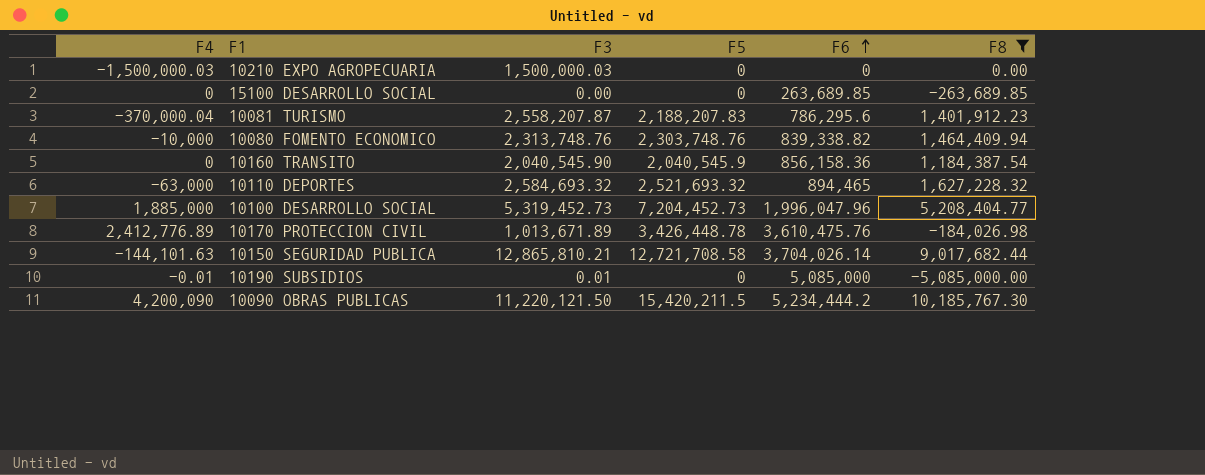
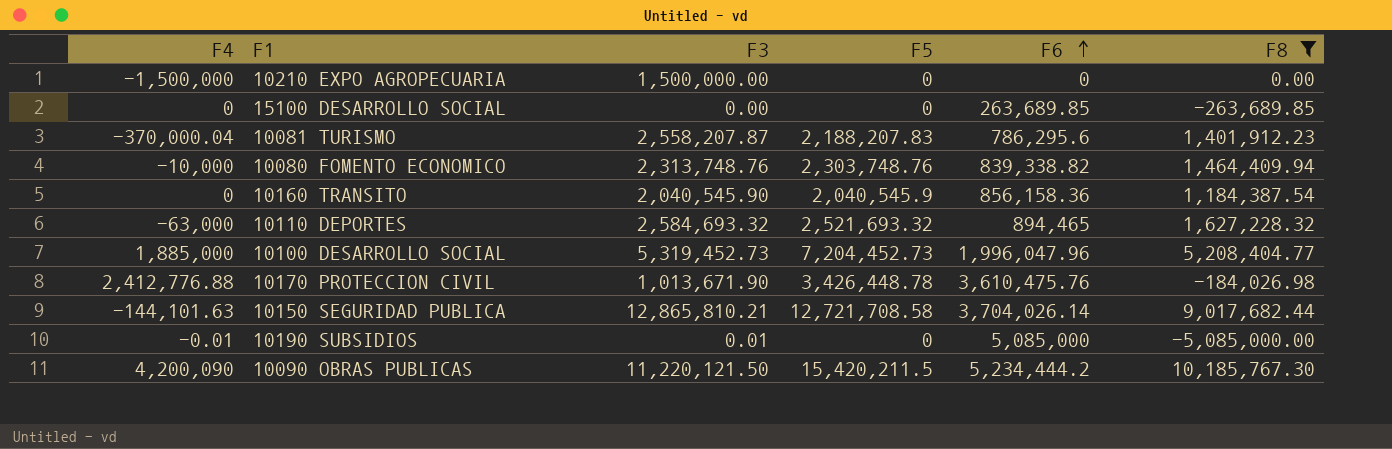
10210 EXPO AGROPECUARIA | F4: -1,500,000.03 -> -1,500,000
10210 EXPO AGROPECUARIA | F3: 1,500,000.03 -> 1,500,000.00
10170 PROTECCION CIVIL | F4: 2,412,776.89 -> 2,412,776.88
10170 PROTECCION CIVIL | F3: 1,013,671.89 -> 1,013,671.90

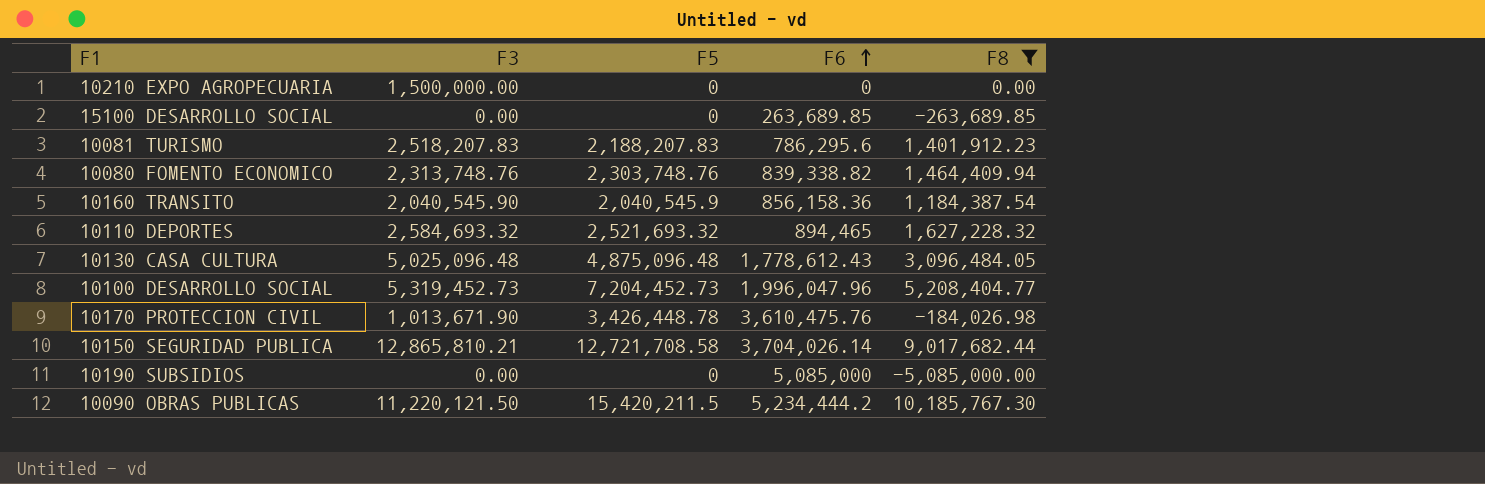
column F4 | formula: [F5] - [F3] -> none
10081 TURISMO | F3: 2,558,207.87 -> 2,518,207.83
row 10130 CASA CULTURA: none -> 5,025,096.48 | 4,875,096.48 | 1,778,612.43 | 3,096,484.05
10190 SUBSIDIOS | F3: 0.01 -> 0.00

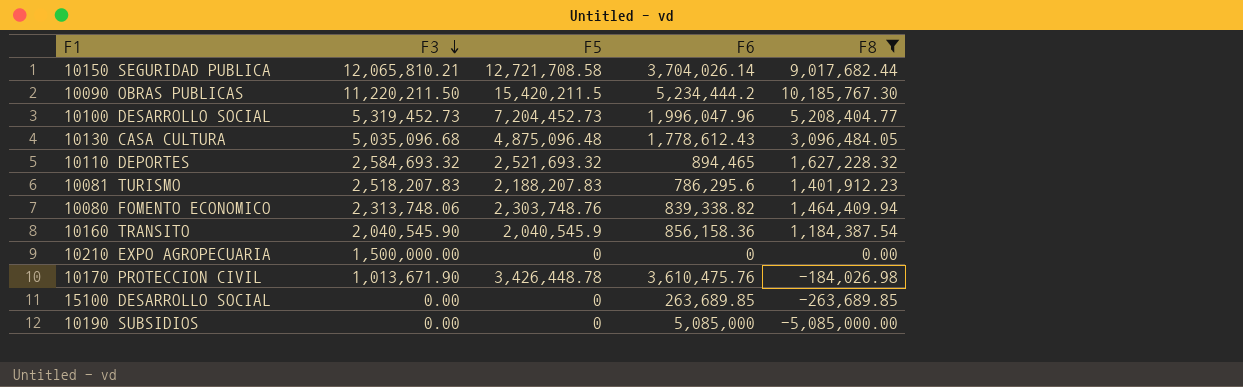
row order: F6 ascending -> F3 descending
10150 SEGURIDAD PUBLICA | F3: 12,865,810.21 -> 12,065,810.21
10090 OBRAS PUBLICAS | F3: 11,220,121.50 -> 11,220,211.50
10130 CASA CULTURA | F3: 5,025,096.48 -> 5,035,096.68
10080 FOMENTO ECONOMICO | F3: 2,313,748.76 -> 2,313,748.06

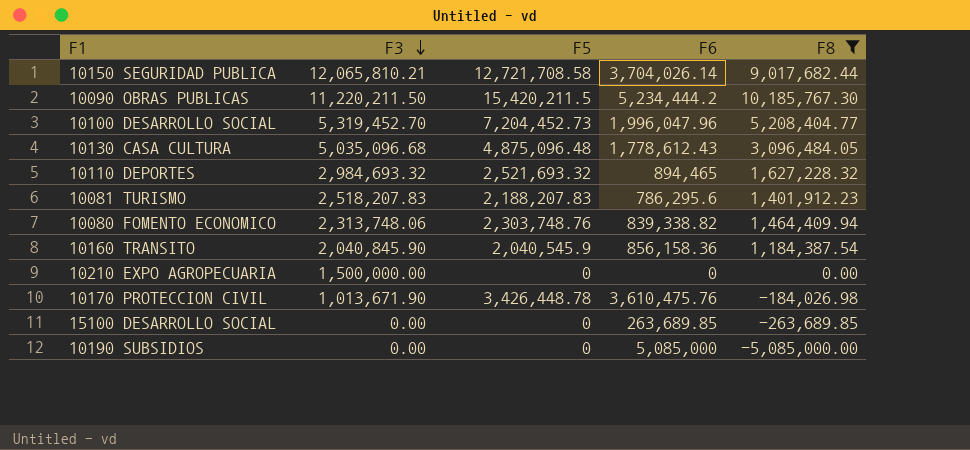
10100 DESARROLLO SOCIAL | F3: 5,319,452.73 -> 5,319,452.70
10110 DEPORTES | F3: 2,584,693.32 -> 2,984,693.32
10160 TRANSITO | F3: 2,040,545.90 -> 2,040,845.90

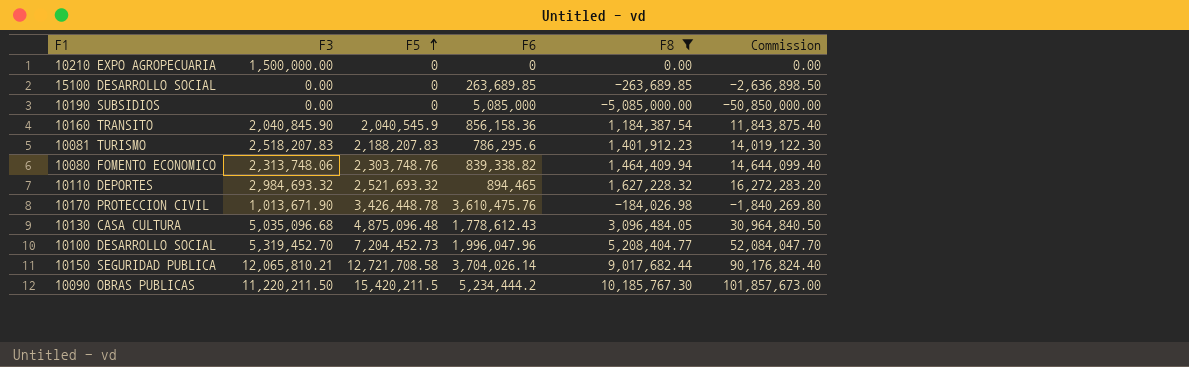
row order: F3 descending -> F5 ascending
column Commission | formula: none -> [F8] * 10

